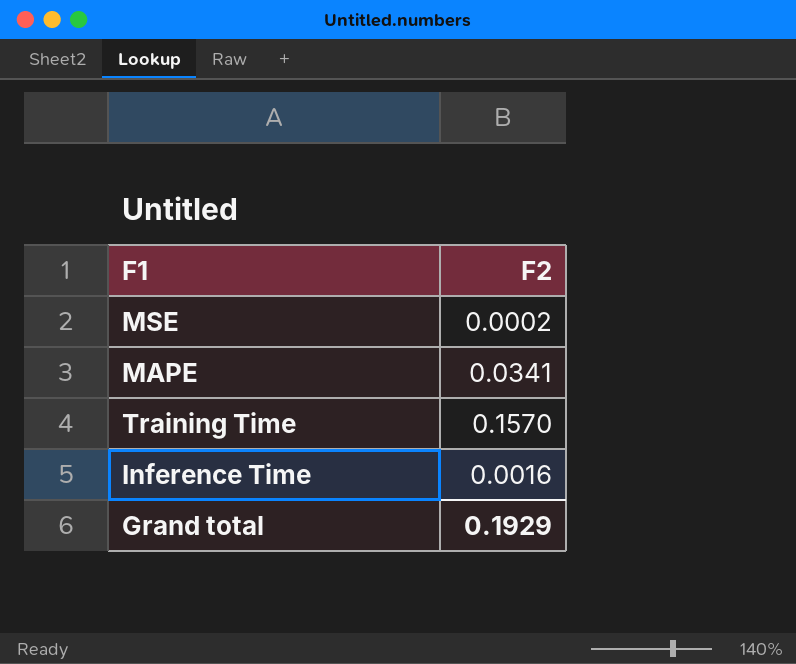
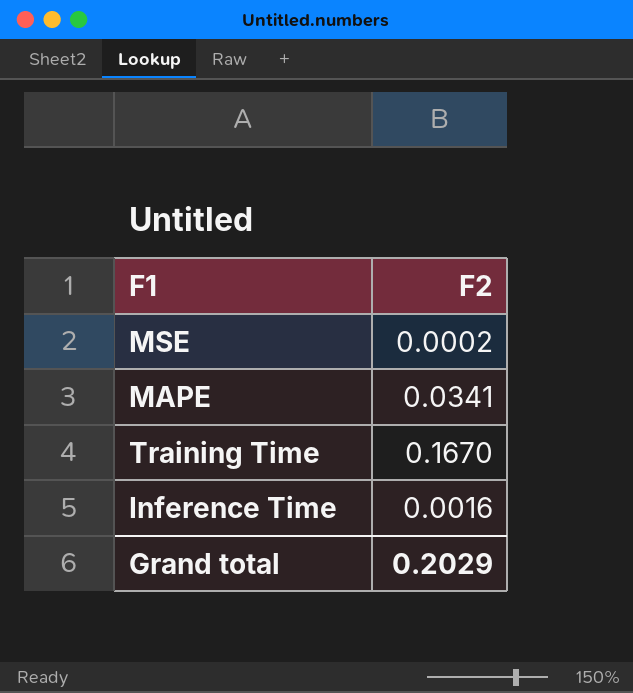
Training Time | F2: 0.1570 -> 0.1670
Grand total | F2: 0.1929 -> 0.2029

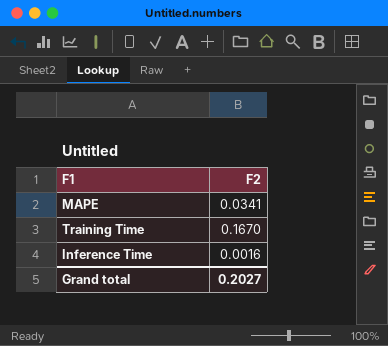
row MSE: 0.0002 -> none
Grand total | F2: 0.2029 -> 0.2027

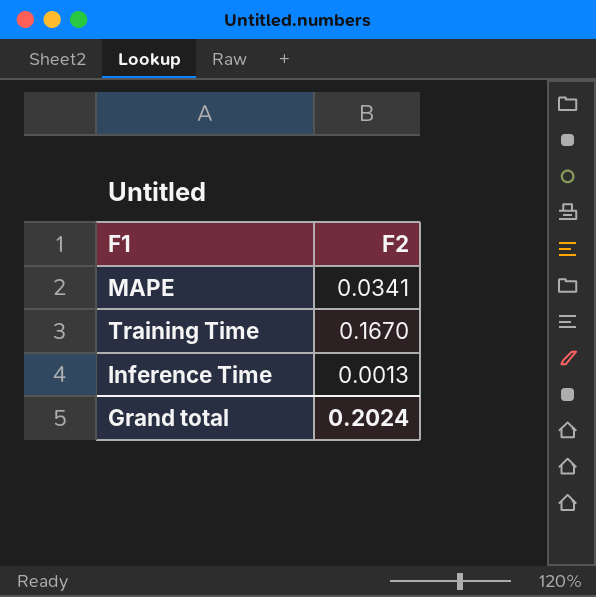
Inference Time | F2: 0.0016 -> 0.0013
Grand total | F2: 0.2027 -> 0.2024

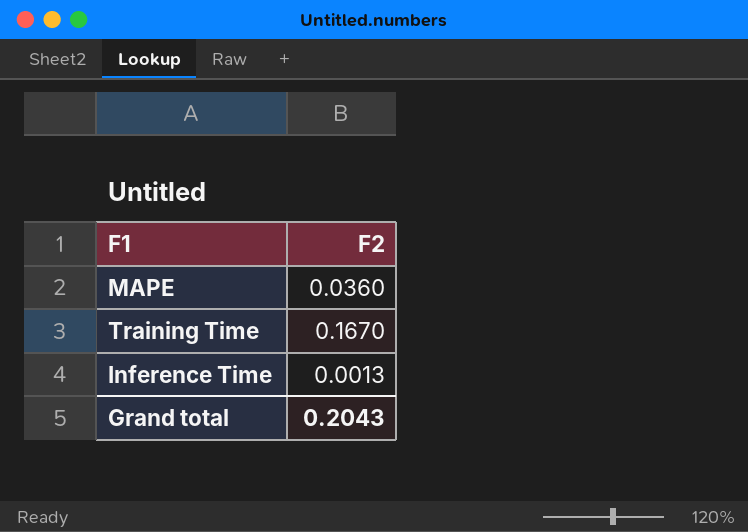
MAPE | F2: 0.0341 -> 0.0360
Grand total | F2: 0.2024 -> 0.2043

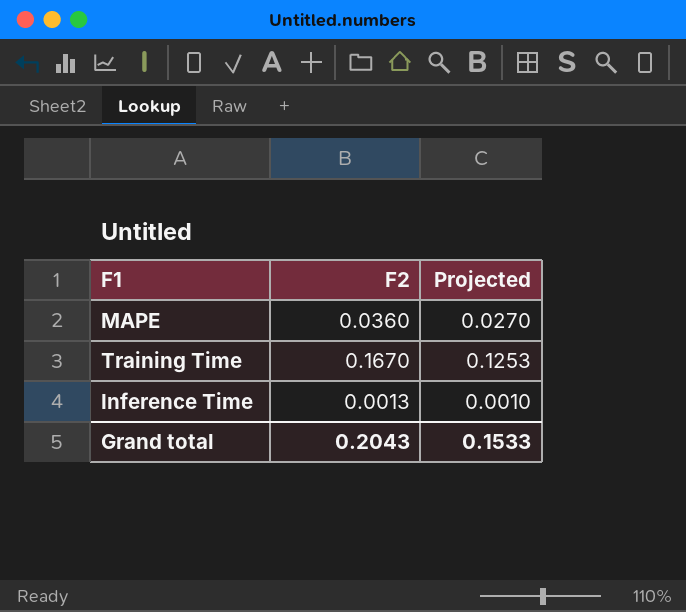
column Projected | formula: none -> [F2] * 0.75

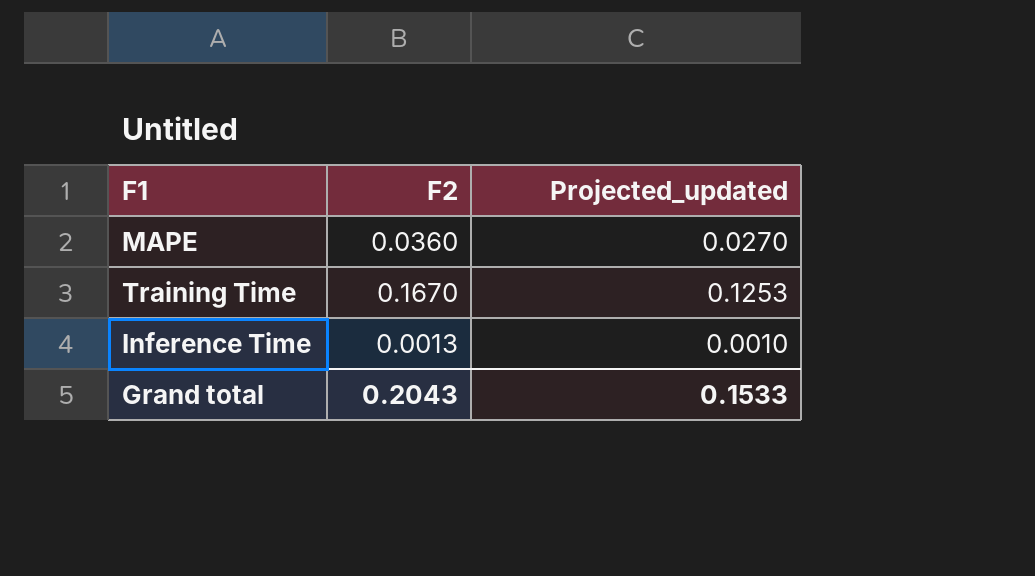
column name: Projected -> Projected_updated

